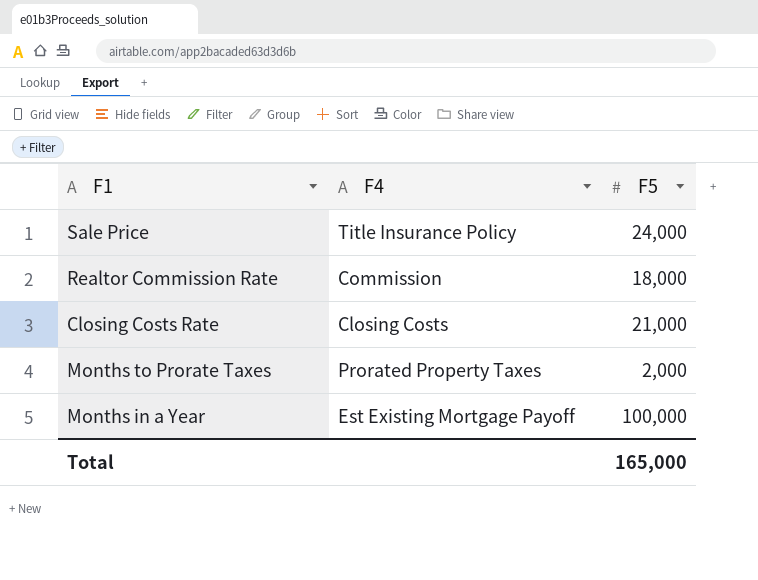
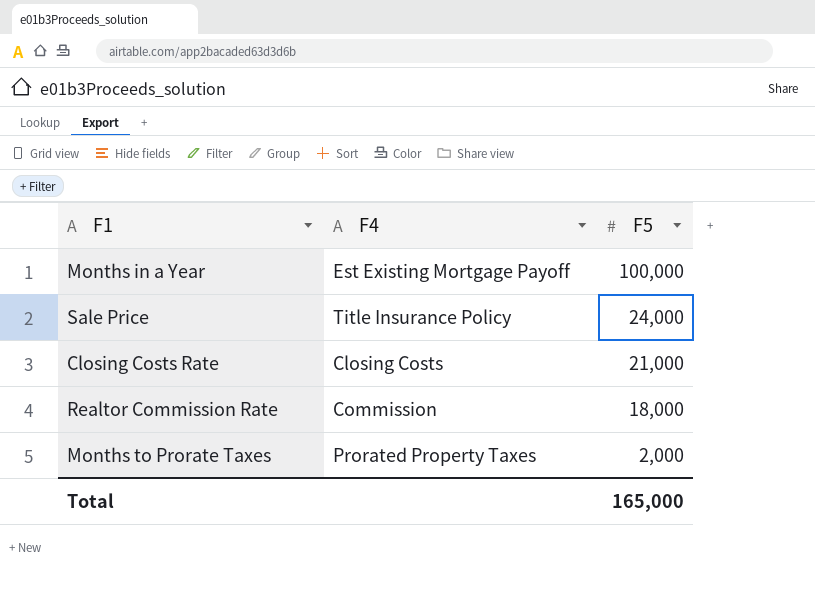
row order: none -> F5 descending

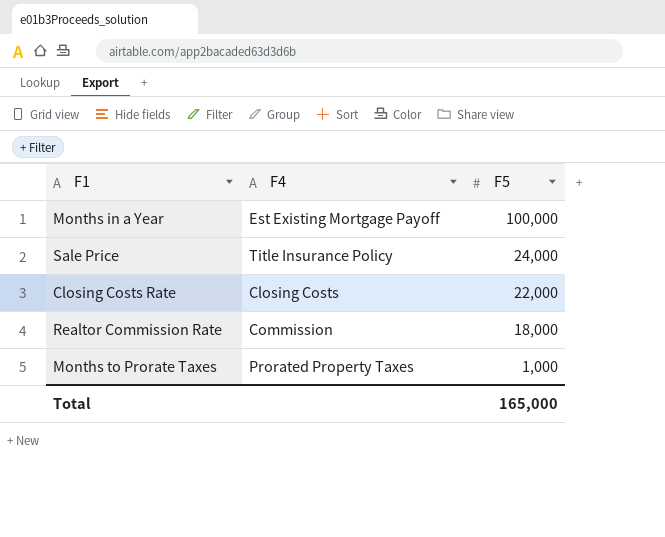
Closing Costs Rate | F5: 21,000 -> 22,000
Months to Prorate Taxes | F5: 2,000 -> 1,000

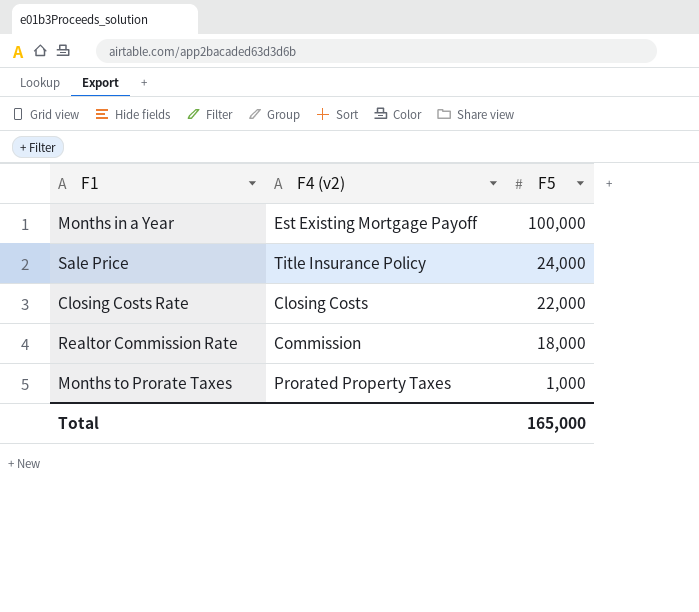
column name: F4 -> F4 (v2)

